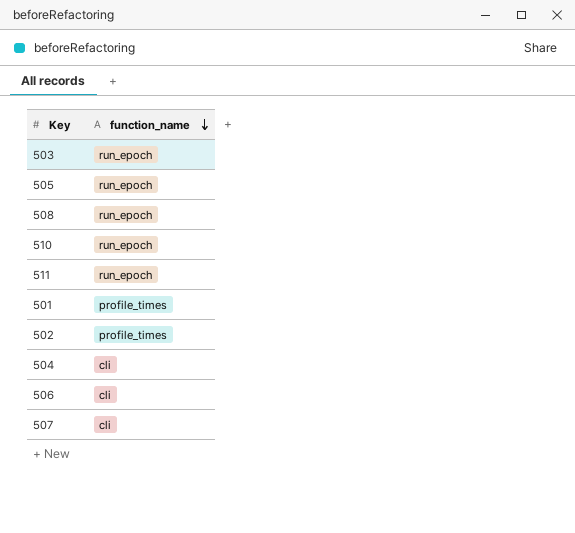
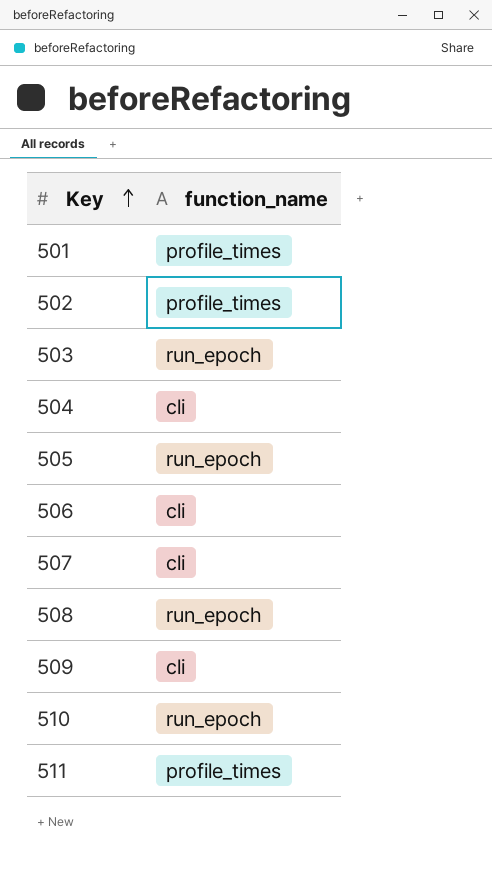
row order: function_name descending -> Key ascending
row 509: none -> cli
511 | function_name: run_epoch -> profile_times

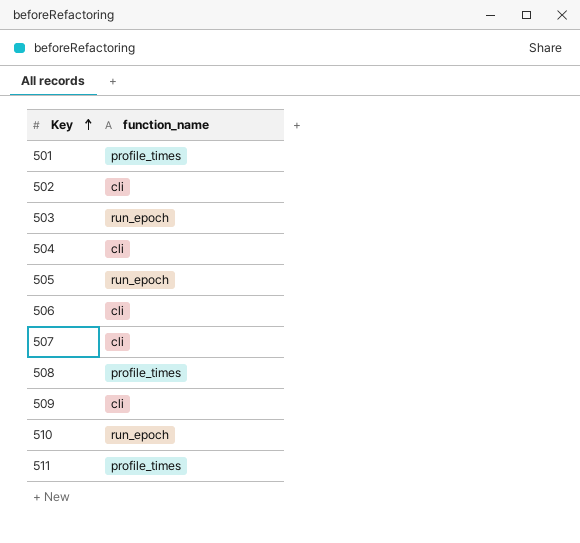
502 | function_name: profile_times -> cli
508 | function_name: run_epoch -> profile_times

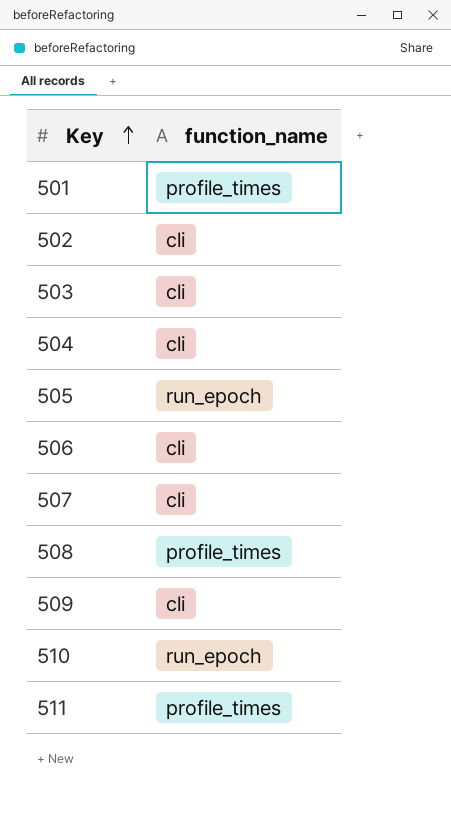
503 | function_name: run_epoch -> cli

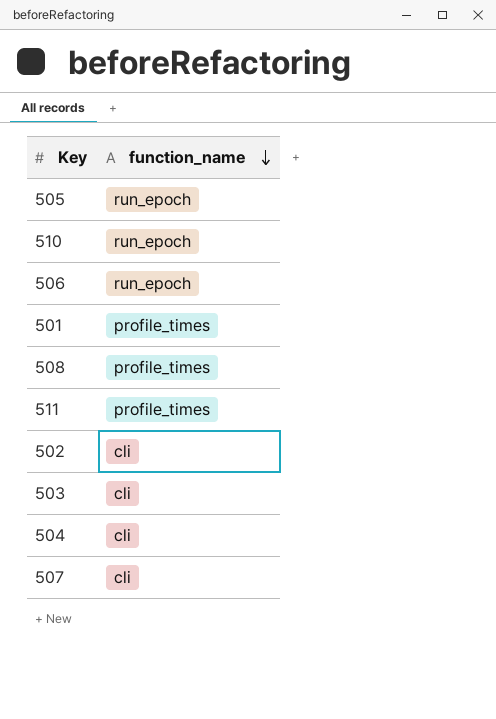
row order: Key ascending -> function_name descending
row 509: cli -> none
506 | function_name: cli -> run_epoch

